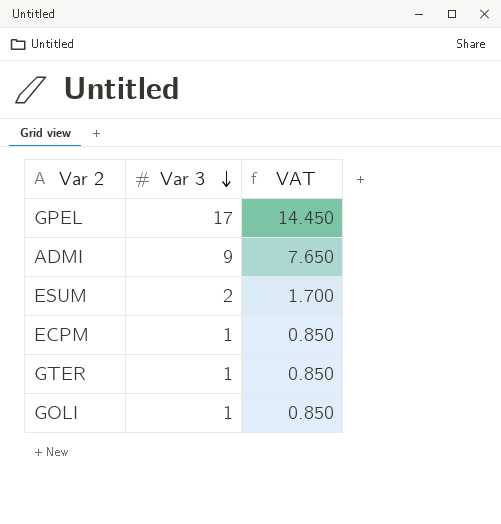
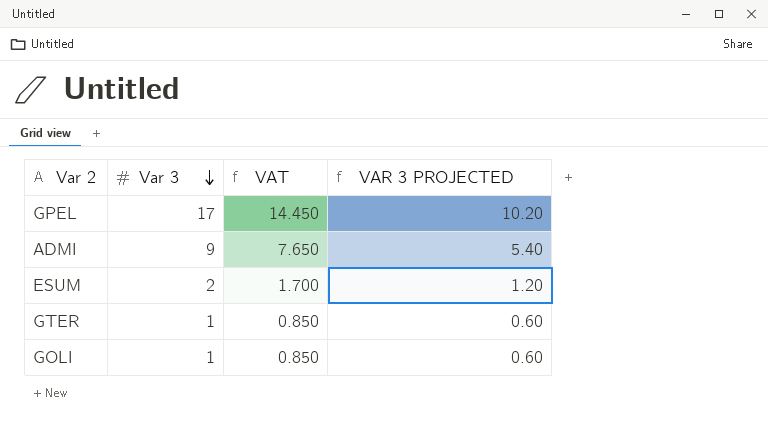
column VAR 3 PROJECTED | formula: none -> [Var 3] * 0.6
row ECPM: 1 | 0.850 -> none

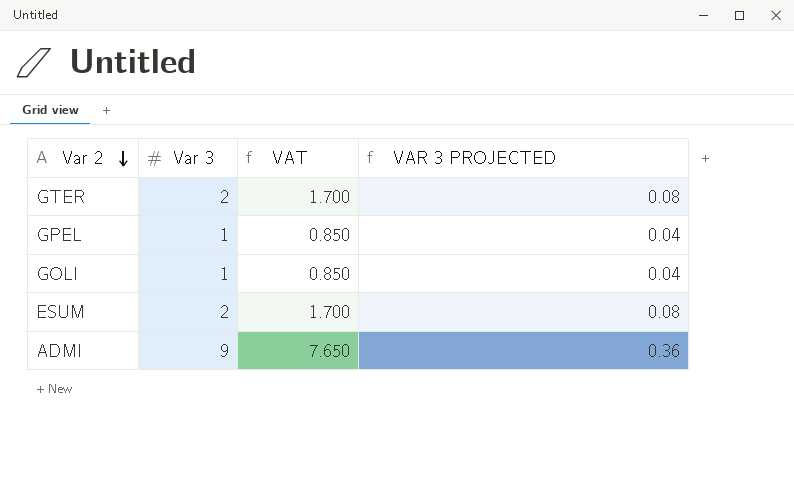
row order: Var 3 descending -> Var 2 descending
column VAR 3 PROJECTED | formula: [Var 3] * 0.6 -> [Var 3] * 0.04
GTER | Var 3: 1 -> 2
GTER | VAT: 0.850 -> 1.700
GPEL | Var 3: 17 -> 1
GPEL | VAT: 14.450 -> 0.850

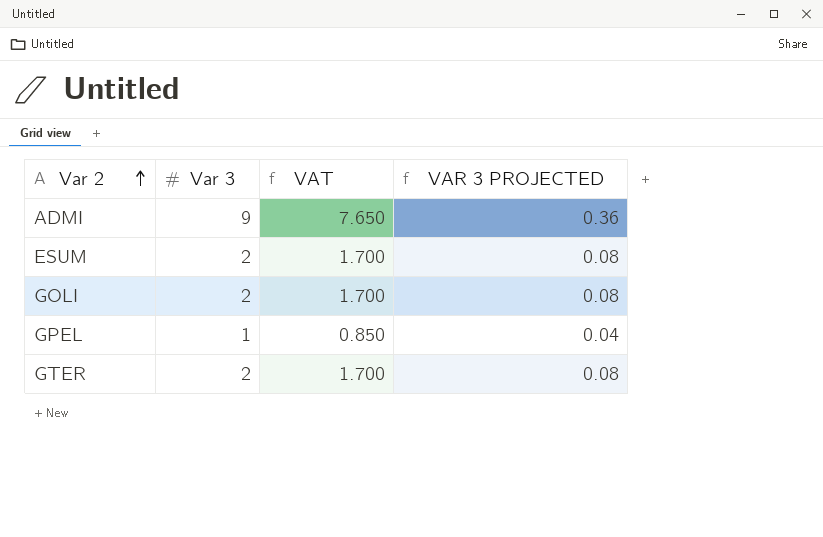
row order: Var 2 descending -> Var 2 ascending
GOLI | Var 3: 1 -> 2
GOLI | VAT: 0.850 -> 1.700
GOLI | VAR 3 PROJECTED: 0.04 -> 0.08

